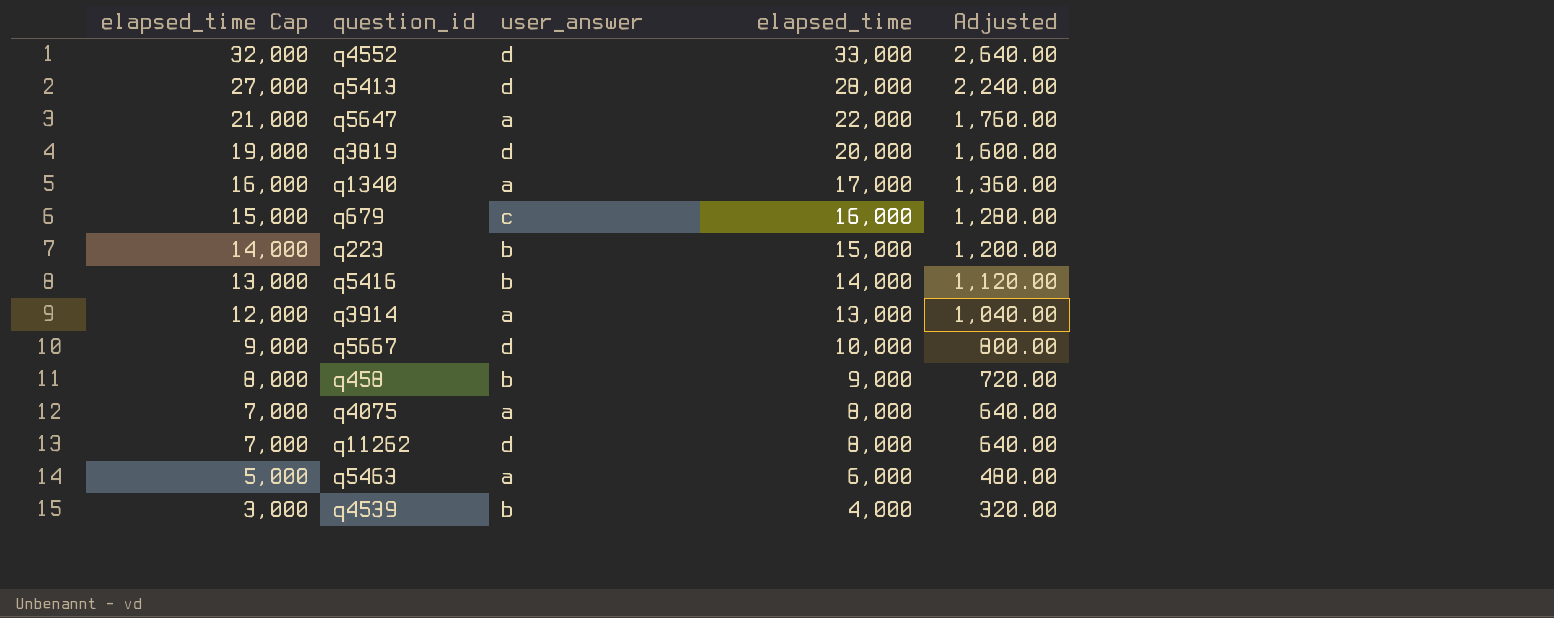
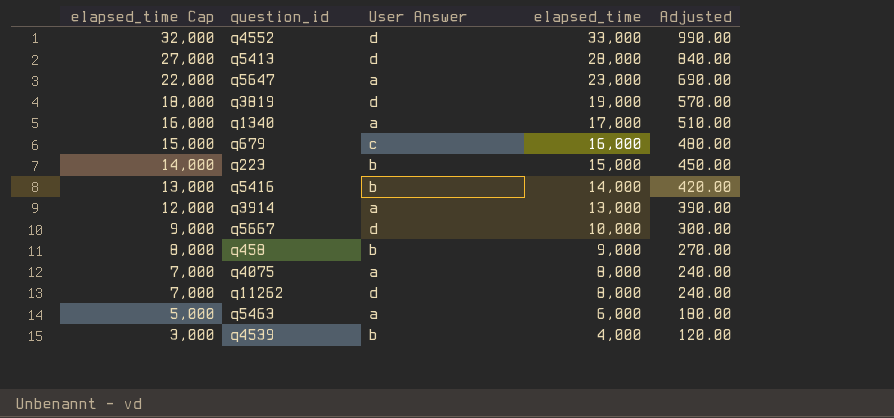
column name: user_answer -> User Answer
column Adjusted | formula: [elapsed_time] * 0.08 -> [elapsed_time] * 0.03
q5647 | elapsed_time Cap: 21,000 -> 22,000
q5647 | elapsed_time: 22,000 -> 23,000
q3819 | elapsed_time Cap: 19,000 -> 18,000
q3819 | elapsed_time: 20,000 -> 19,000

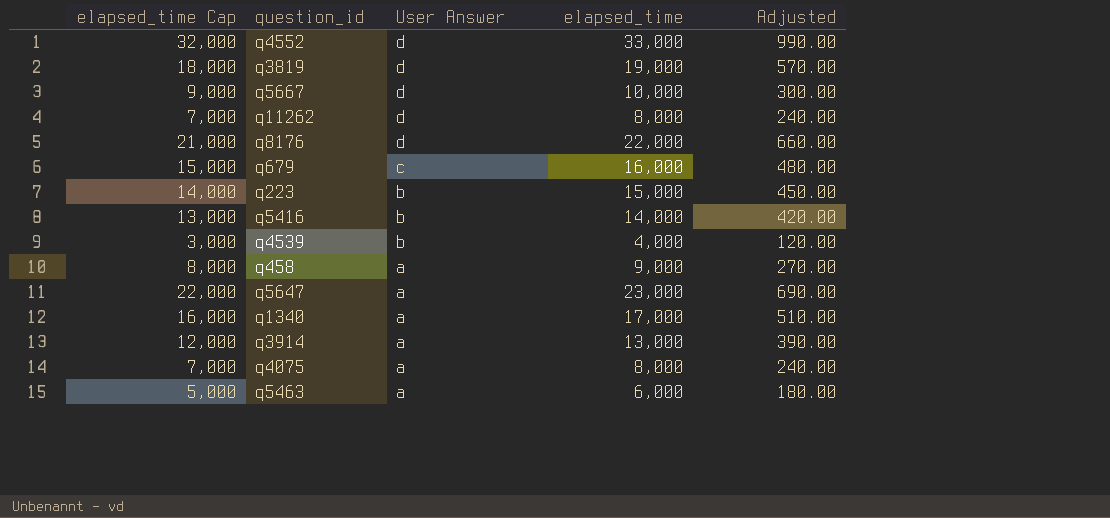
row order: elapsed_time Cap descending -> User Answer descending
row q5413: 27,000 | d | 28,000 | 840.00 -> none
row q8176: none -> 21,000 | d | 22,000 | 660.00
q458 | User Answer: b -> a

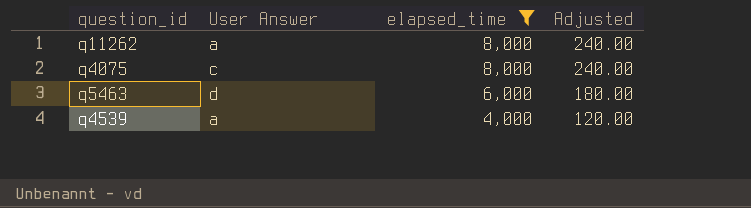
filter: none -> elapsed_time <= 8,000
row order: User Answer descending -> elapsed_time descending
column elapsed_time Cap | formula: [elapsed_time] - 1000 -> none
q11262 | User Answer: d -> a
q4075 | User Answer: a -> c
q5463 | User Answer: a -> d
q4539 | User Answer: b -> a

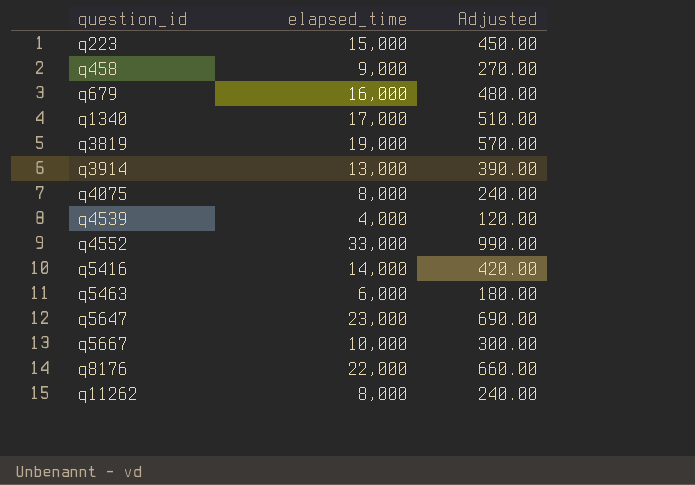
filter: elapsed_time <= 8,000 -> none
row order: elapsed_time descending -> question_id ascending
column User Answer | position: 2 -> none

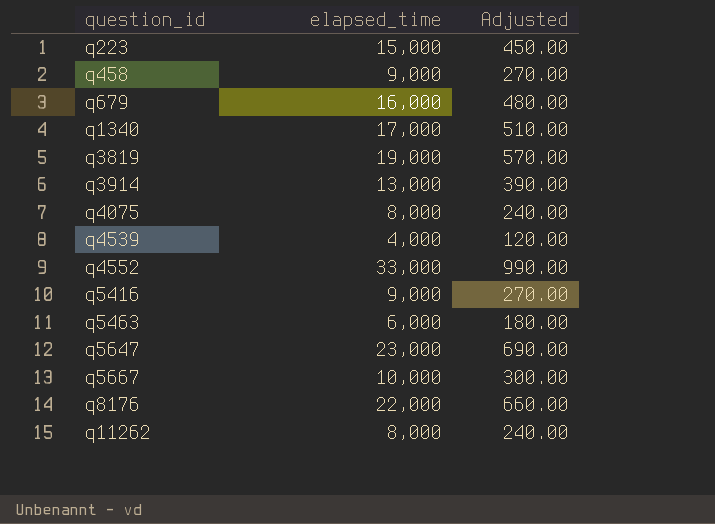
q5416 | elapsed_time: 14,000 -> 9,000
q5416 | Adjusted: 420.00 -> 270.00

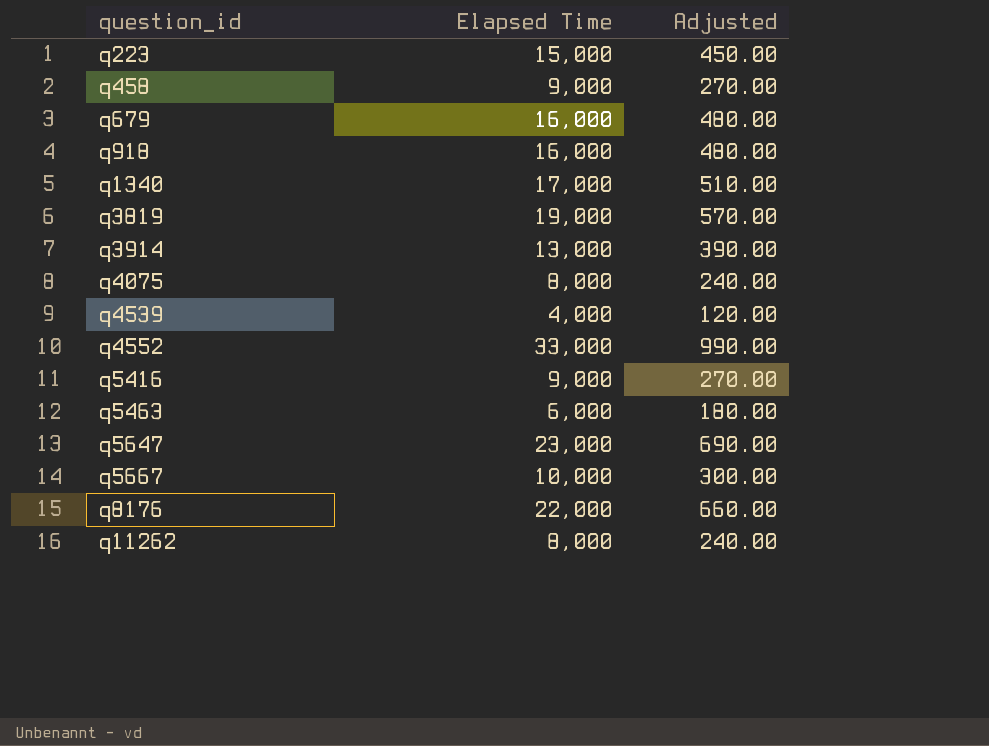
column name: elapsed_time -> Elapsed Time
row q918: none -> 16,000 | 480.00

